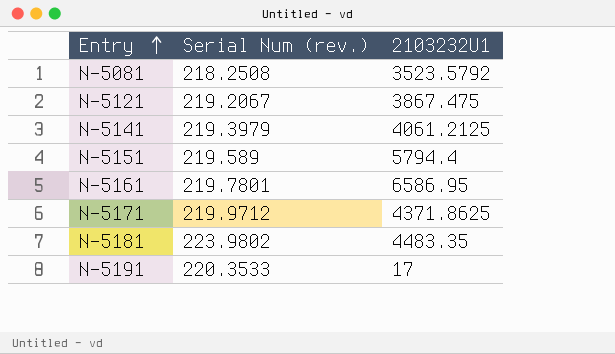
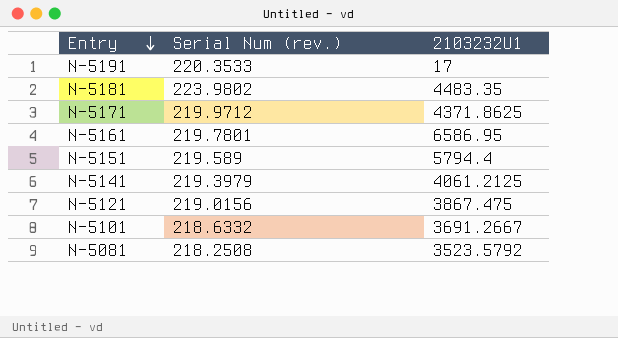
row order: Entry ascending -> Entry descending
N-5121 | Serial Num (rev.): 219.2067 -> 219.0156
row N-5101: none -> 218.6332 | 3691.2667

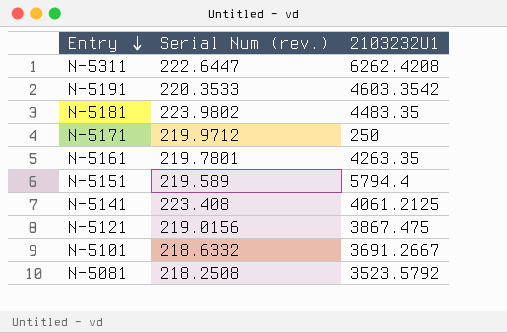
row N-5311: none -> 222.6447 | 6262.4208
N-5191 | 2103232U1: 17 -> 4603.3542
N-5171 | 2103232U1: 4371.8625 -> 250
N-5161 | 2103232U1: 6586.95 -> 4263.35
N-5141 | Serial Num (rev.): 219.3979 -> 223.408

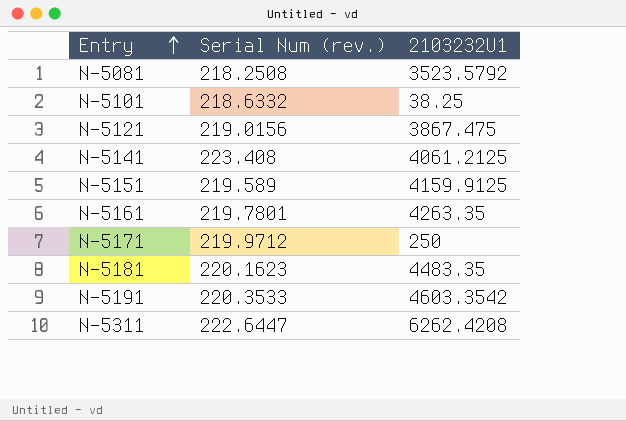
row order: Entry descending -> Entry ascending
N-5101 | 2103232U1: 3691.2667 -> 38.25
N-5151 | 2103232U1: 5794.4 -> 4159.9125
N-5181 | Serial Num (rev.): 223.9802 -> 220.1623

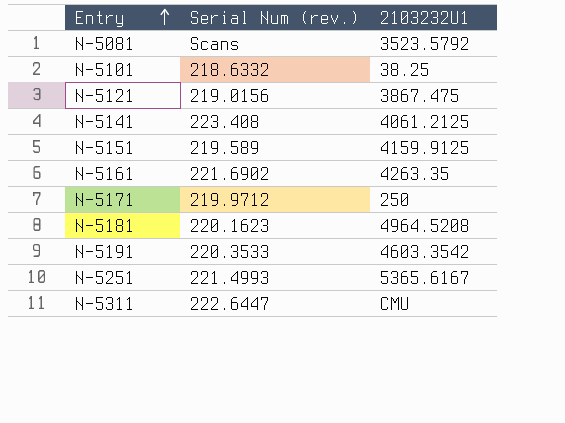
N-5081 | Serial Num (rev.): 218.2508 -> Scans
N-5161 | Serial Num (rev.): 219.7801 -> 221.6902
N-5181 | 2103232U1: 4483.35 -> 4964.5208
row N-5251: none -> 221.4993 | 5365.6167
N-5311 | 2103232U1: 6262.4208 -> CMU

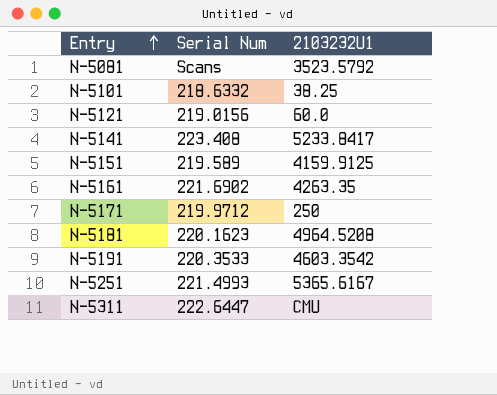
column name: Serial Num (rev.) -> Serial Num
N-5121 | 2103232U1: 3867.475 -> 60.0
N-5141 | 2103232U1: 4061.2125 -> 5233.8417

